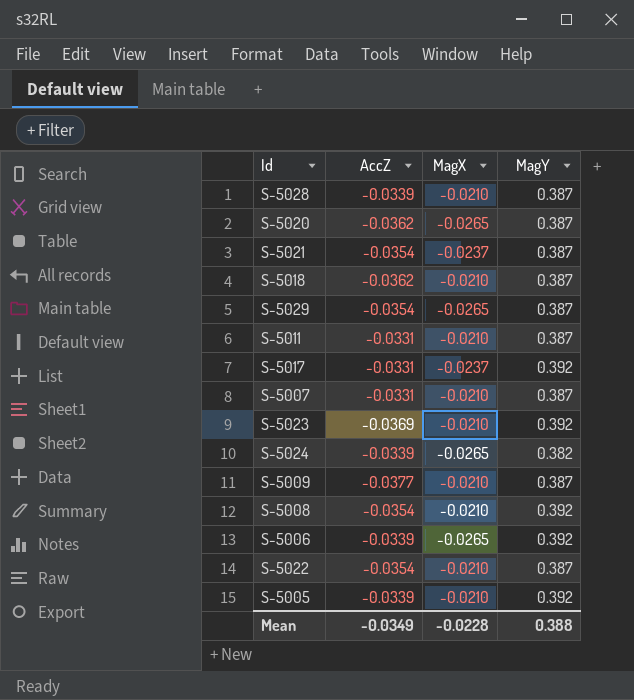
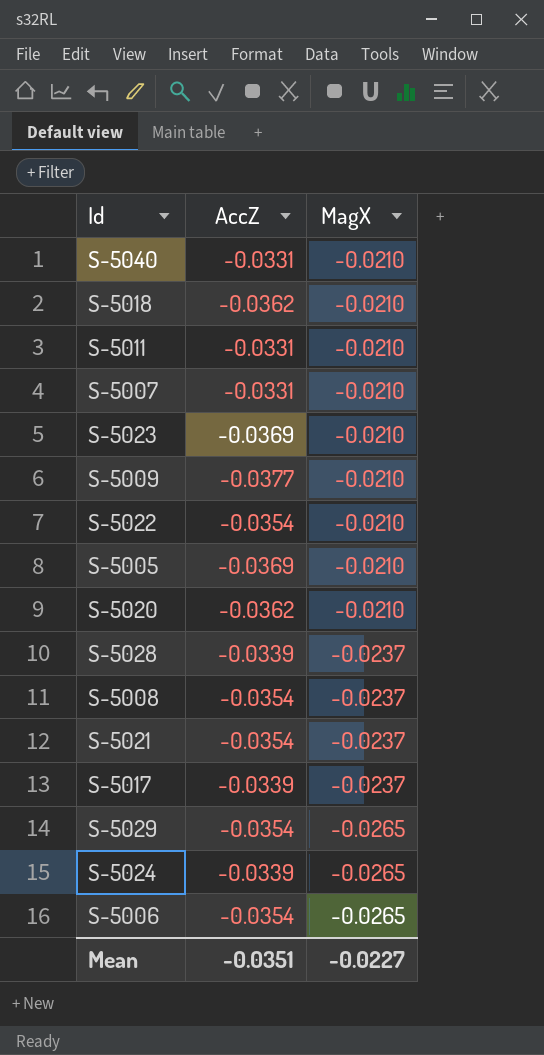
row order: none -> MagX descending
column MagY | position: 4 -> none
row S-5040: none -> -0.0331 | -0.0210
S-5005 | AccZ: -0.0339 -> -0.0369
S-5020 | MagX: -0.0265 -> -0.0210
S-5028 | MagX: -0.0210 -> -0.0237
S-5008 | MagX: -0.0210 -> -0.0237
S-5017 | AccZ: -0.0331 -> -0.0339
S-5006 | AccZ: -0.0339 -> -0.0354
Mean | AccZ: -0.0349 -> -0.0351
Mean | MagX: -0.0228 -> -0.0227

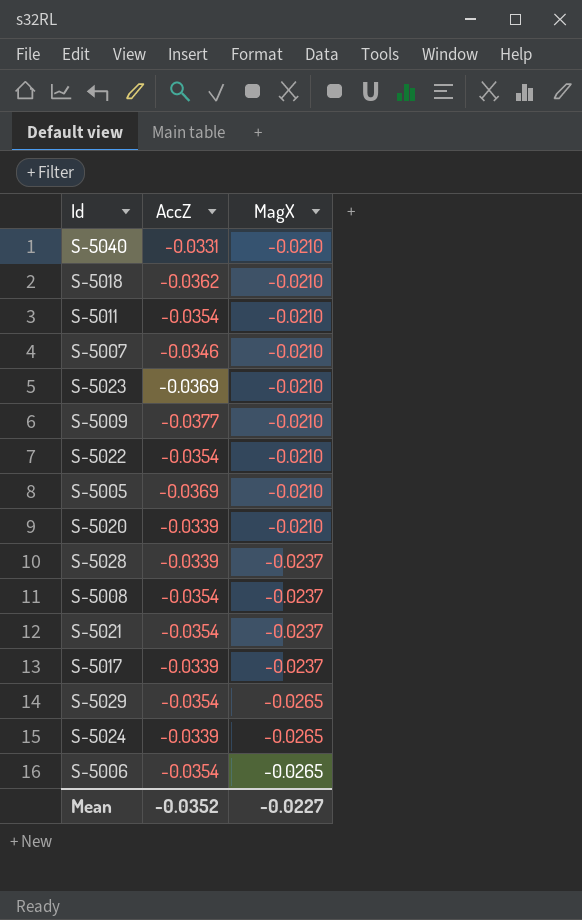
S-5011 | AccZ: -0.0331 -> -0.0354
S-5007 | AccZ: -0.0331 -> -0.0346
S-5020 | AccZ: -0.0362 -> -0.0339
Mean | AccZ: -0.0351 -> -0.0352

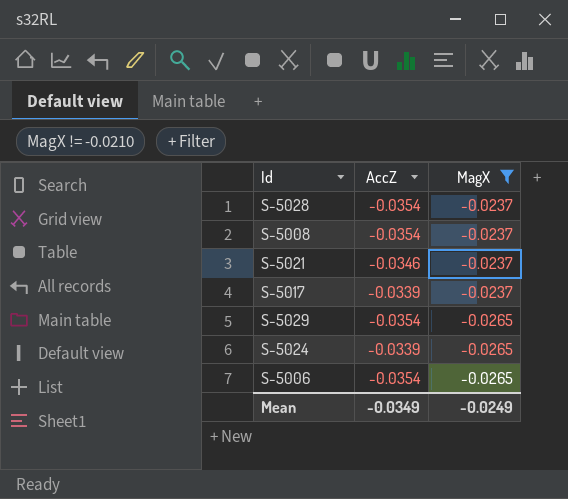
filter: none -> MagX != -0.0210
S-5028 | AccZ: -0.0339 -> -0.0354
S-5021 | AccZ: -0.0354 -> -0.0346
Mean | AccZ: -0.0352 -> -0.0349
Mean | MagX: -0.0227 -> -0.0249

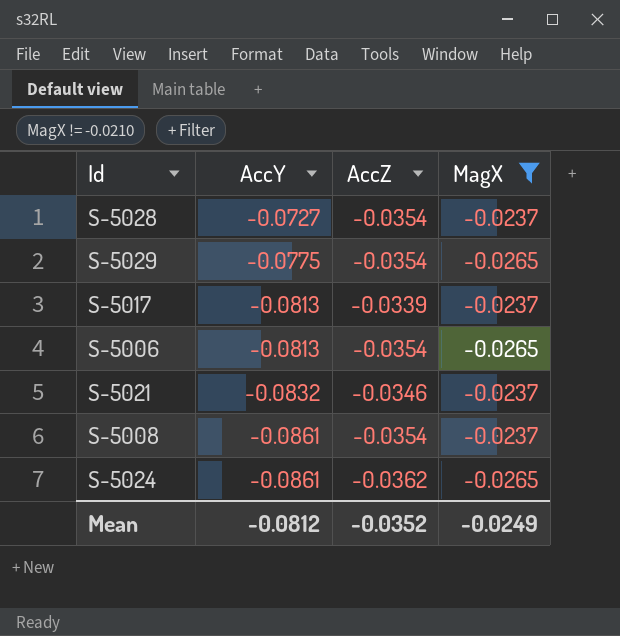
row order: MagX descending -> AccY descending
column AccY | position: none -> 2
S-5024 | AccZ: -0.0339 -> -0.0362
Mean | AccZ: -0.0349 -> -0.0352

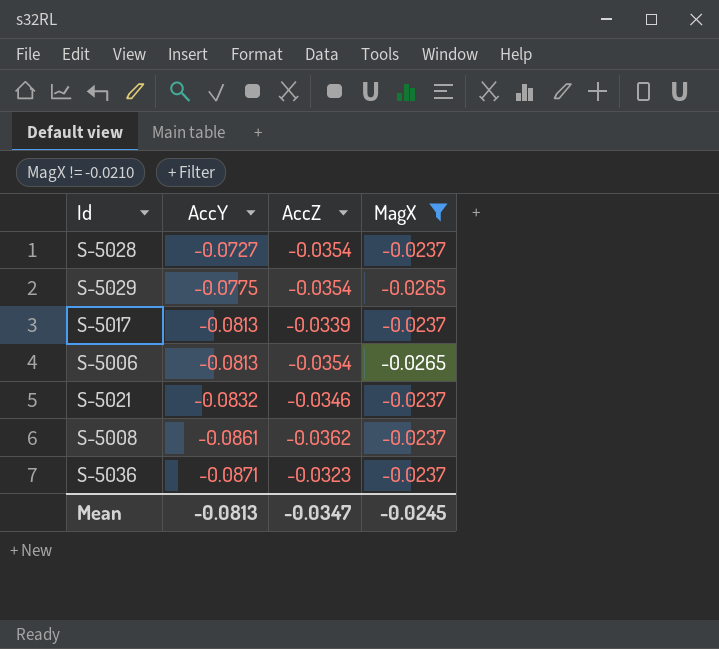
row S-5024: -0.0861 | -0.0362 | -0.0265 -> none
S-5008 | AccZ: -0.0354 -> -0.0362
row S-5036: none -> -0.0871 | -0.0323 | -0.0237
Mean | AccY: -0.0812 -> -0.0813
Mean | AccZ: -0.0352 -> -0.0347
Mean | MagX: -0.0249 -> -0.0245

